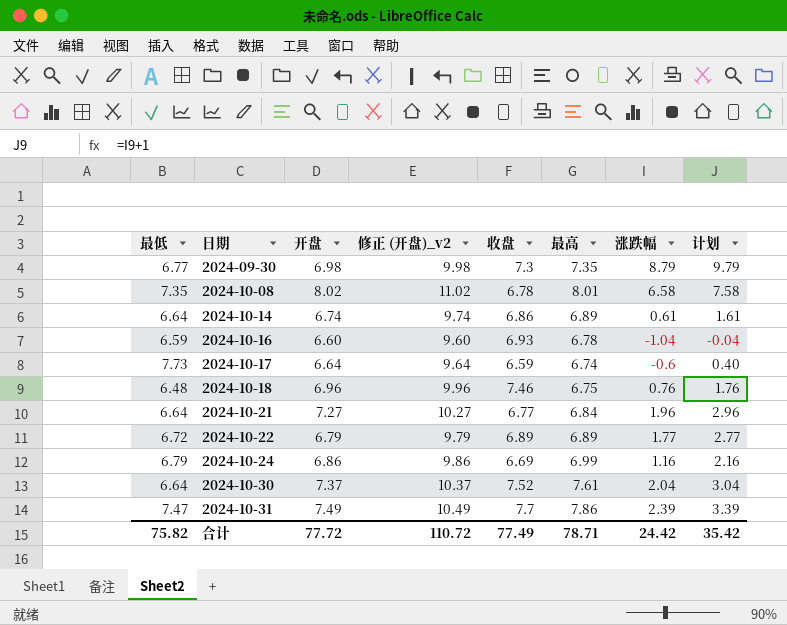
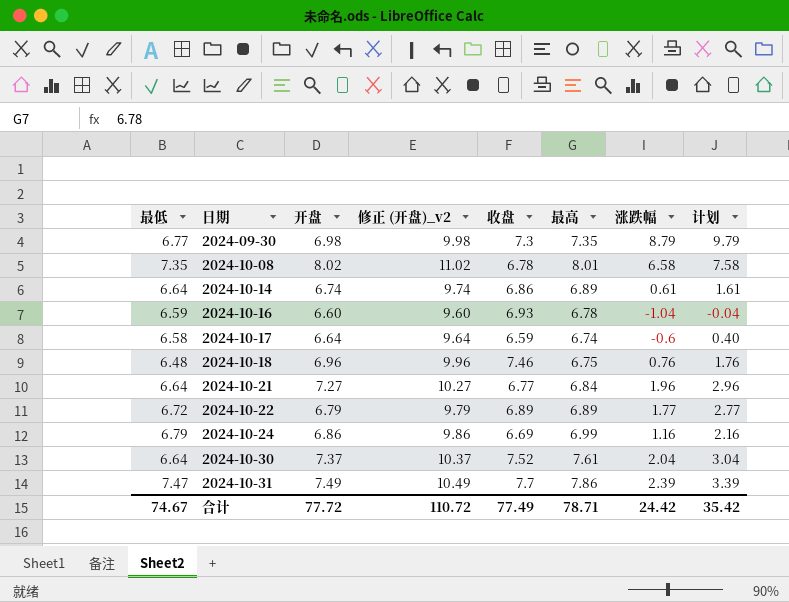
2024-10-17 | 最低: 7.73 -> 6.58
合计 | 最低: 75.82 -> 74.67

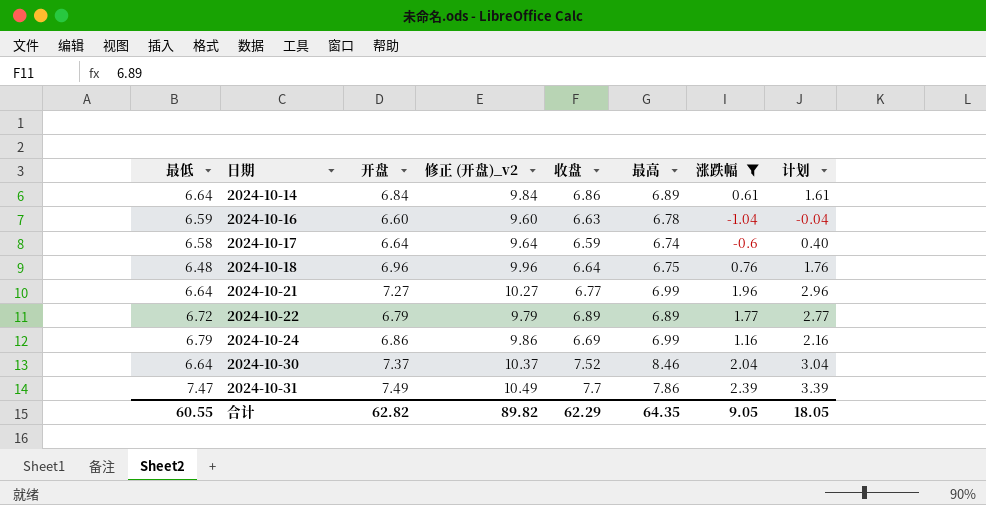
filter: none -> 涨跌幅 <= 2.39
2024-10-14 | 开盘: 6.74 -> 6.84
2024-10-14 | 修正 (开盘)_v2: 9.74 -> 9.84
2024-10-16 | 收盘: 6.93 -> 6.63
2024-10-18 | 收盘: 7.46 -> 6.64
2024-10-21 | 最高: 6.84 -> 6.99
2024-10-30 | 最高: 7.61 -> 8.46
合计 | 最低: 74.67 -> 60.55
合计 | 开盘: 77.72 -> 62.82
合计 | 修正 (开盘)_v2: 110.72 -> 89.82
合计 | 收盘: 77.49 -> 62.29
合计 | 最高: 78.71 -> 64.35
合计 | 涨跌幅: 24.42 -> 9.05
合计 | 计划: 35.42 -> 18.05

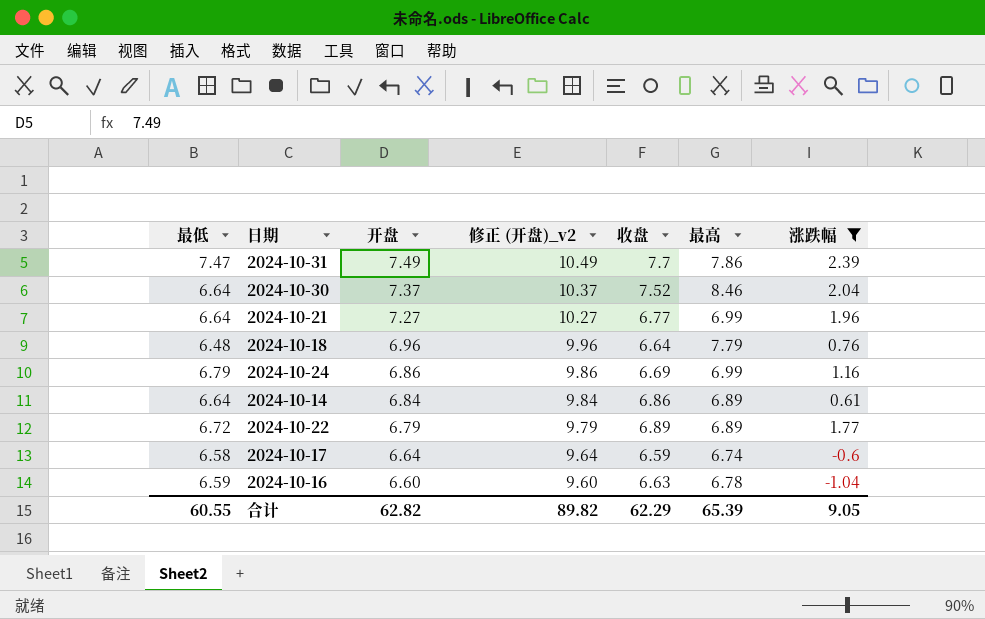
row order: 日期 ascending -> 开盘 descending
column 计划 | formula: [涨跌幅] + 1 -> none
2024-10-18 | 最高: 6.75 -> 7.79
合计 | 最高: 64.35 -> 65.39

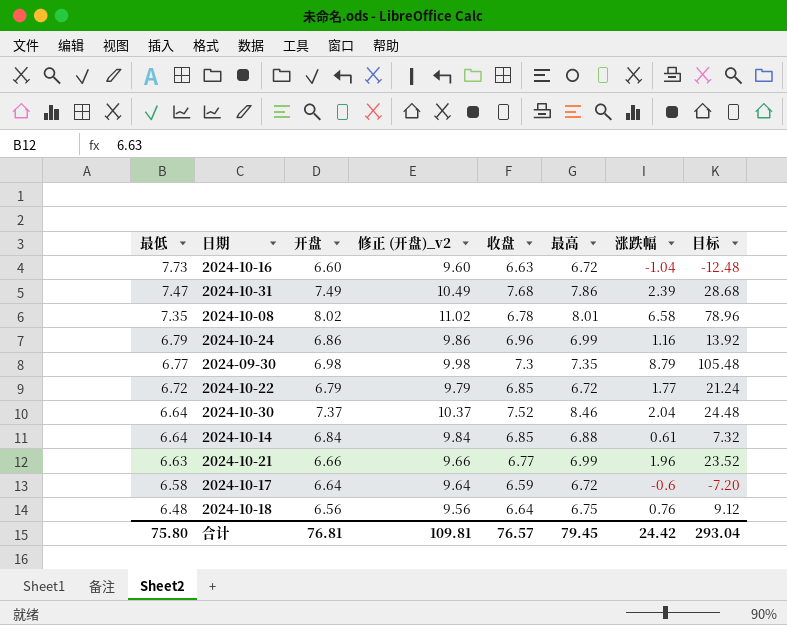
filter: 涨跌幅 <= 2.39 -> none
row order: 开盘 descending -> 最低 descending
column 目标 | formula: none -> [涨跌幅] * 12
2024-10-16 | 最低: 6.59 -> 7.73
2024-10-16 | 最高: 6.78 -> 6.72
2024-10-31 | 收盘: 7.7 -> 7.68
2024-10-24 | 收盘: 6.69 -> 6.96
2024-10-22 | 收盘: 6.89 -> 6.85
2024-10-22 | 最高: 6.89 -> 6.72
2024-10-14 | 收盘: 6.86 -> 6.85
2024-10-14 | 最高: 6.89 -> 6.88
2024-10-21 | 最低: 6.64 -> 6.63
2024-10-21 | 开盘: 7.27 -> 6.66
2024-10-21 | 修正 (开盘)_v2: 10.27 -> 9.66
2024-10-17 | 最高: 6.74 -> 6.72
2024-10-18 | 开盘: 6.96 -> 6.56
2024-10-18 | 修正 (开盘)_v2: 9.96 -> 9.56
2024-10-18 | 最高: 7.79 -> 6.75
合计 | 最低: 60.55 -> 75.80
合计 | 开盘: 62.82 -> 76.81
合计 | 修正 (开盘)_v2: 89.82 -> 109.81
合计 | 收盘: 62.29 -> 76.57
合计 | 最高: 65.39 -> 79.45
合计 | 涨跌幅: 9.05 -> 24.42

